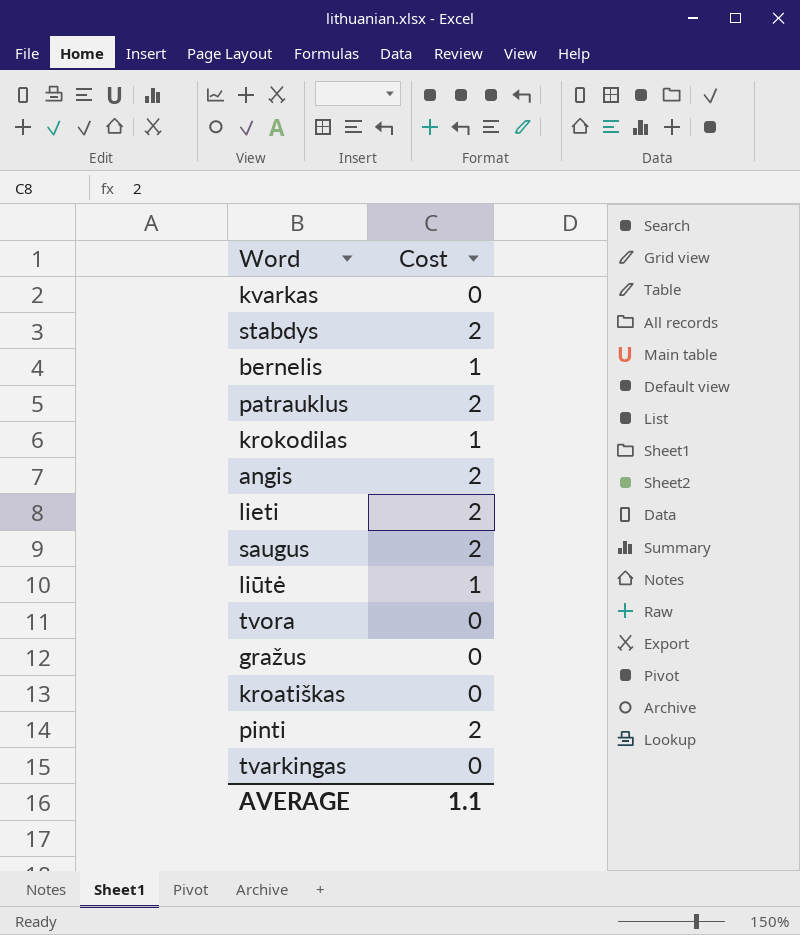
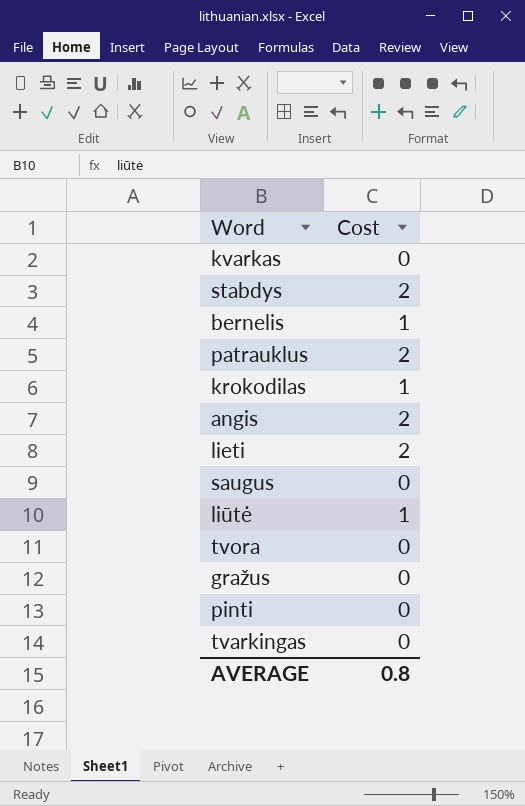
row kroatiškas: 0 -> none
saugus | Cost: 2 -> 0
pinti | Cost: 2 -> 0
AVERAGE | Cost: 1.1 -> 0.8

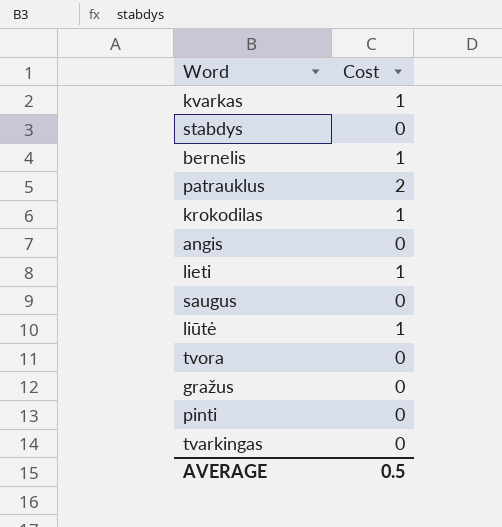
kvarkas | Cost: 0 -> 1
stabdys | Cost: 2 -> 0
angis | Cost: 2 -> 0
lieti | Cost: 2 -> 1
AVERAGE | Cost: 0.8 -> 0.5

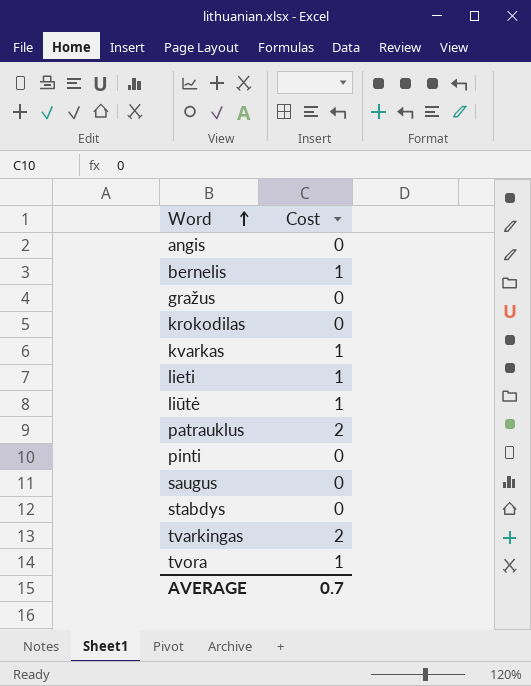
row order: none -> Word ascending
krokodilas | Cost: 1 -> 0
tvarkingas | Cost: 0 -> 2
tvora | Cost: 0 -> 1
AVERAGE | Cost: 0.5 -> 0.7

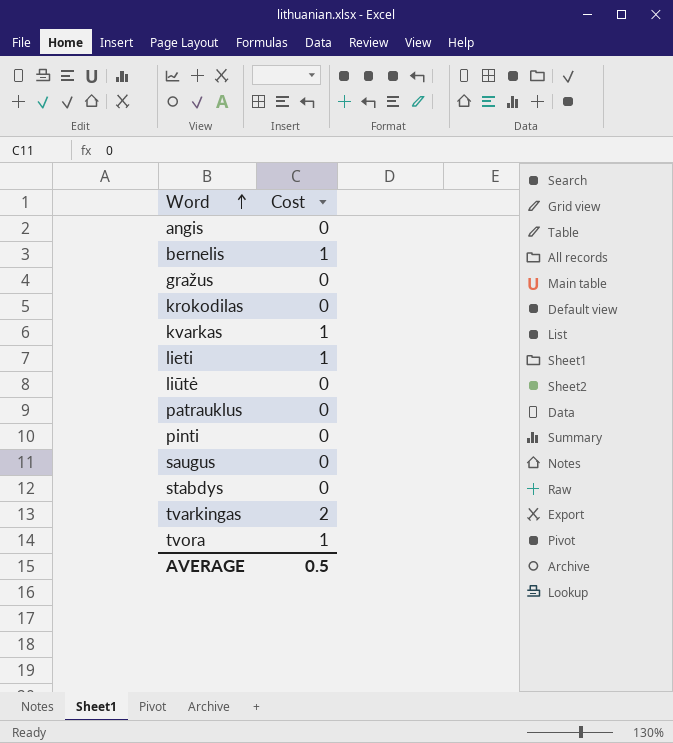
liūtė | Cost: 1 -> 0
patrauklus | Cost: 2 -> 0
AVERAGE | Cost: 0.7 -> 0.5

